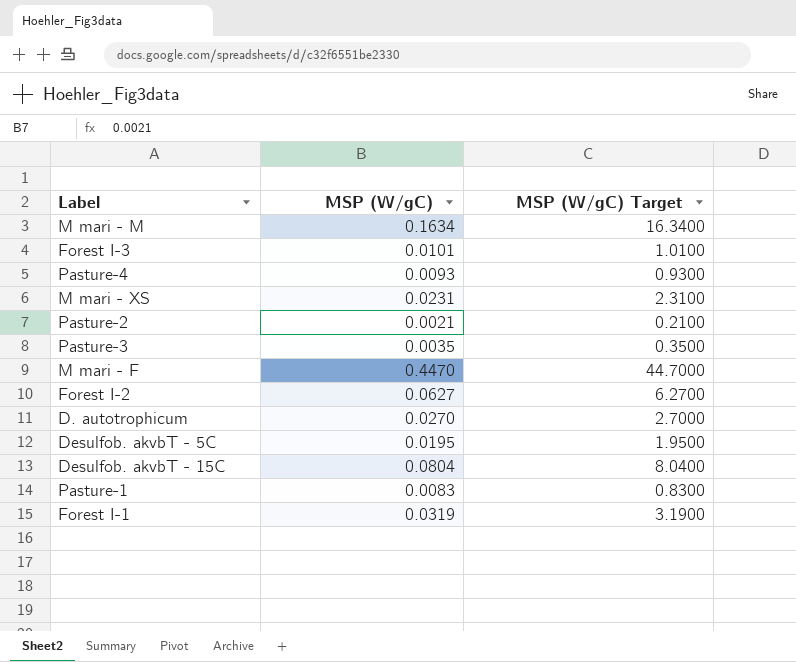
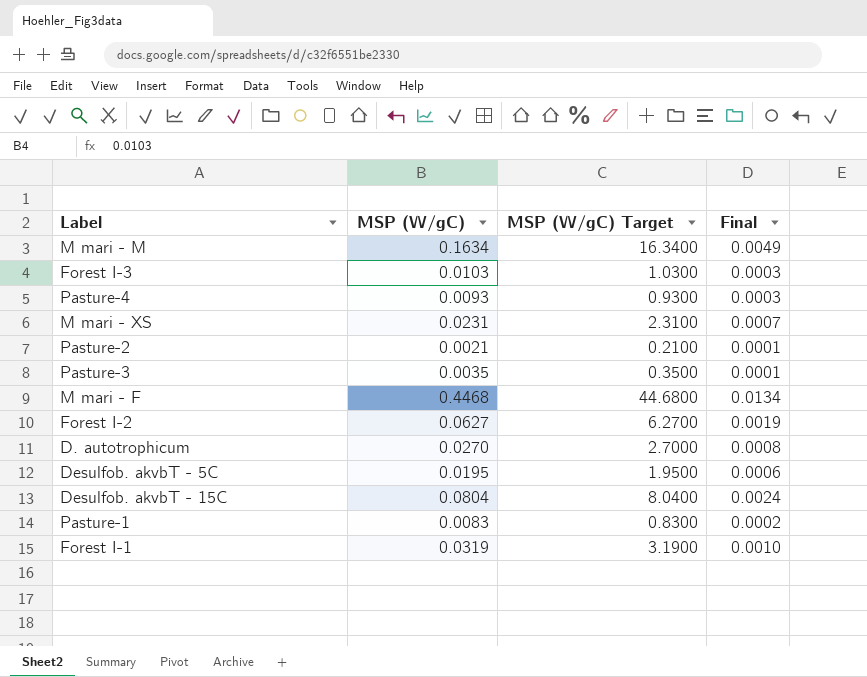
column Final | formula: none -> [MSP (W/gC)] * 0.03
Forest I-3 | MSP (W/gC): 0.0101 -> 0.0103
Forest I-3 | MSP (W/gC) Target: 1.0100 -> 1.0300
M mari - F | MSP (W/gC): 0.4470 -> 0.4468
M mari - F | MSP (W/gC) Target: 44.7000 -> 44.6800

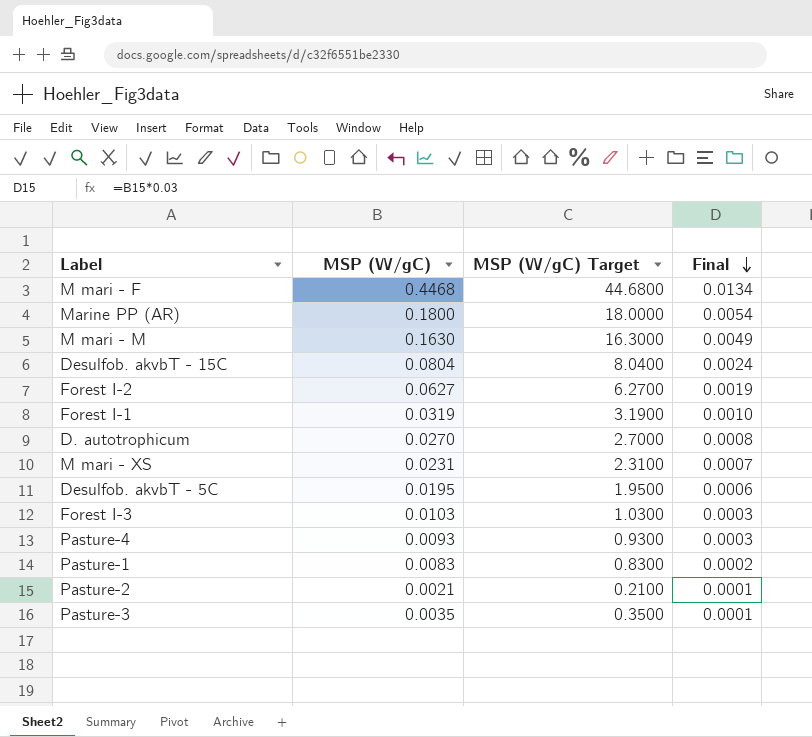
row order: none -> Final descending
row Marine PP (AR): none -> 0.1800 | 18.0000 | 0.0054
M mari - M | MSP (W/gC): 0.1634 -> 0.1630
M mari - M | MSP (W/gC) Target: 16.3400 -> 16.3000

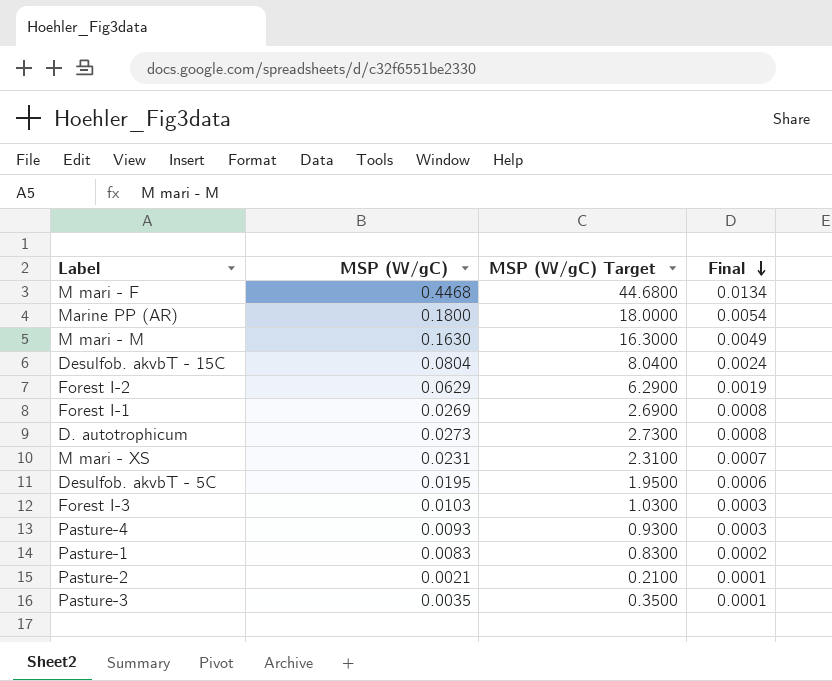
Forest I-2 | MSP (W/gC): 0.0627 -> 0.0629
Forest I-2 | MSP (W/gC) Target: 6.2700 -> 6.2900
Forest I-1 | MSP (W/gC): 0.0319 -> 0.0269
Forest I-1 | MSP (W/gC) Target: 3.1900 -> 2.6900
Forest I-1 | Final: 0.0010 -> 0.0008
D. autotrophicum | MSP (W/gC): 0.0270 -> 0.0273
D. autotrophicum | MSP (W/gC) Target: 2.7000 -> 2.7300

